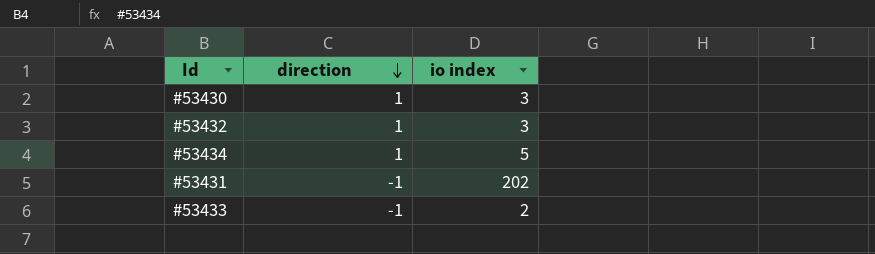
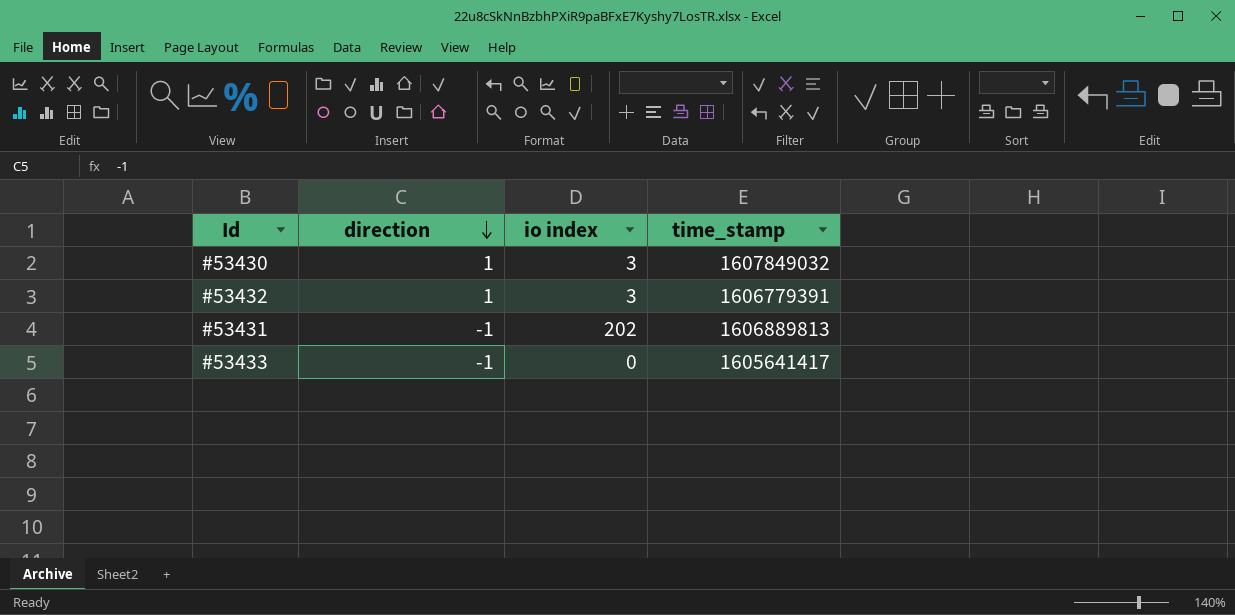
column time_stamp | position: none -> 4
row #53434: 1 | 5 -> none
#53433 | io index: 2 -> 0

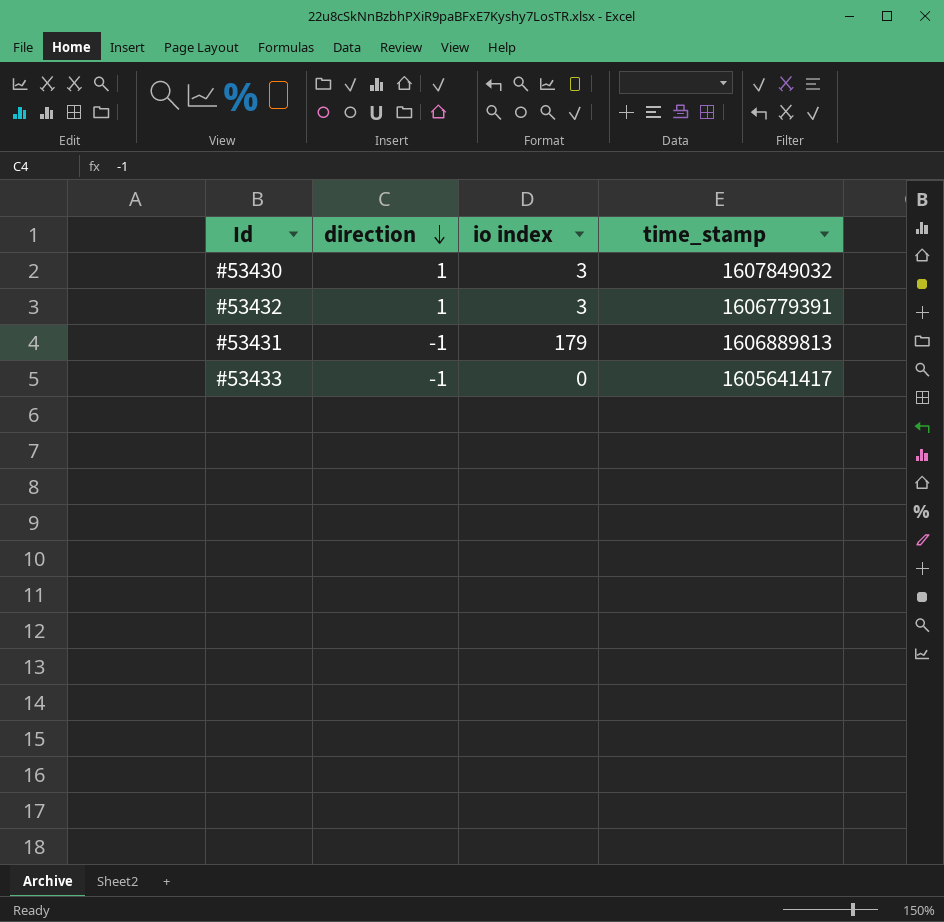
#53431 | io index: 202 -> 179

